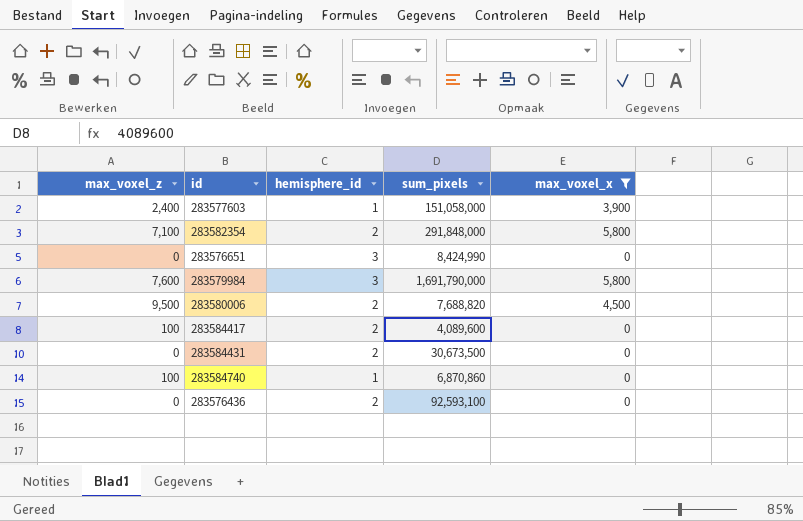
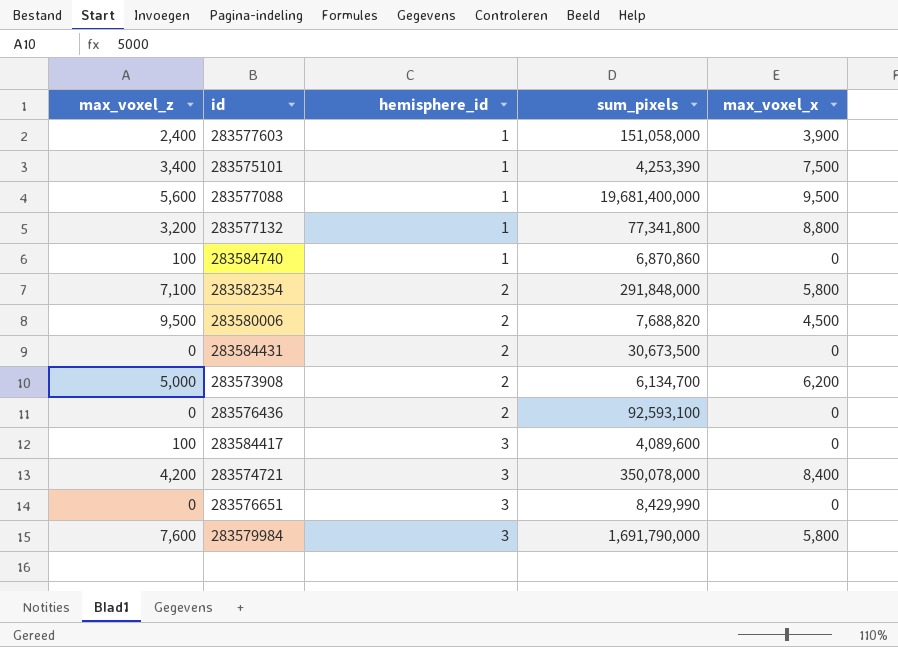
filter: max_voxel_x <= 5,800 -> none
row order: none -> hemisphere_id ascending
283584417 | hemisphere_id: 2 -> 3
283576651 | sum_pixels: 8,424,990 -> 8,429,990

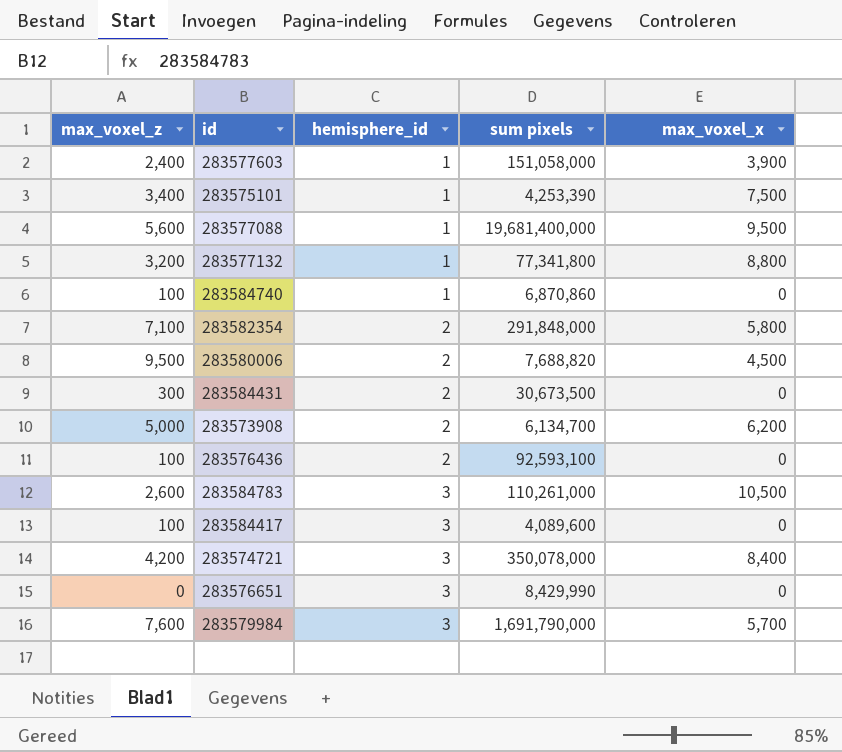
column name: sum_pixels -> sum pixels
283584431 | max_voxel_z: 0 -> 300
283576436 | max_voxel_z: 0 -> 100
row 283584783: none -> 2,600 | 3 | 110,261,000 | 10,500
283579984 | max_voxel_x: 5,800 -> 5,700

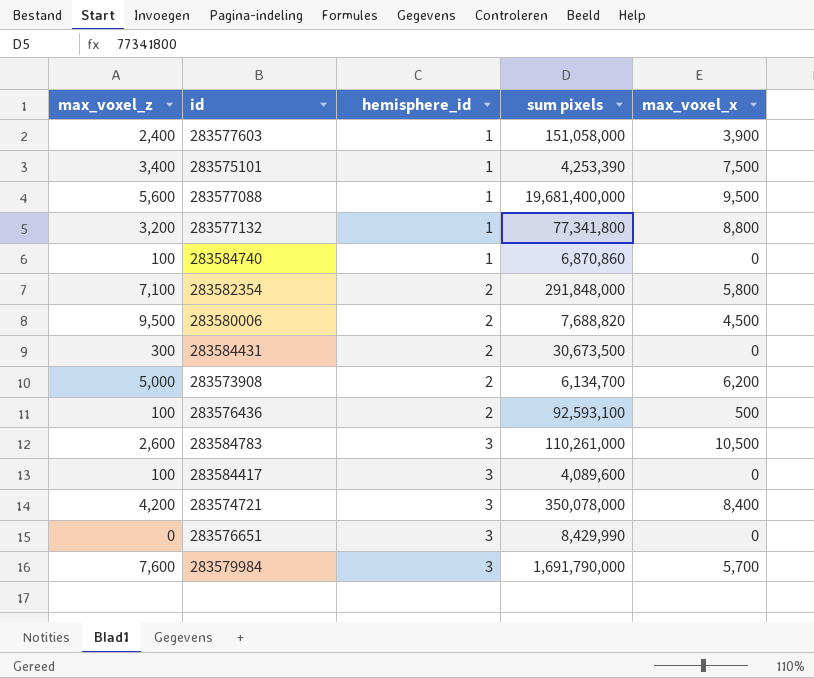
283576436 | max_voxel_x: 0 -> 500

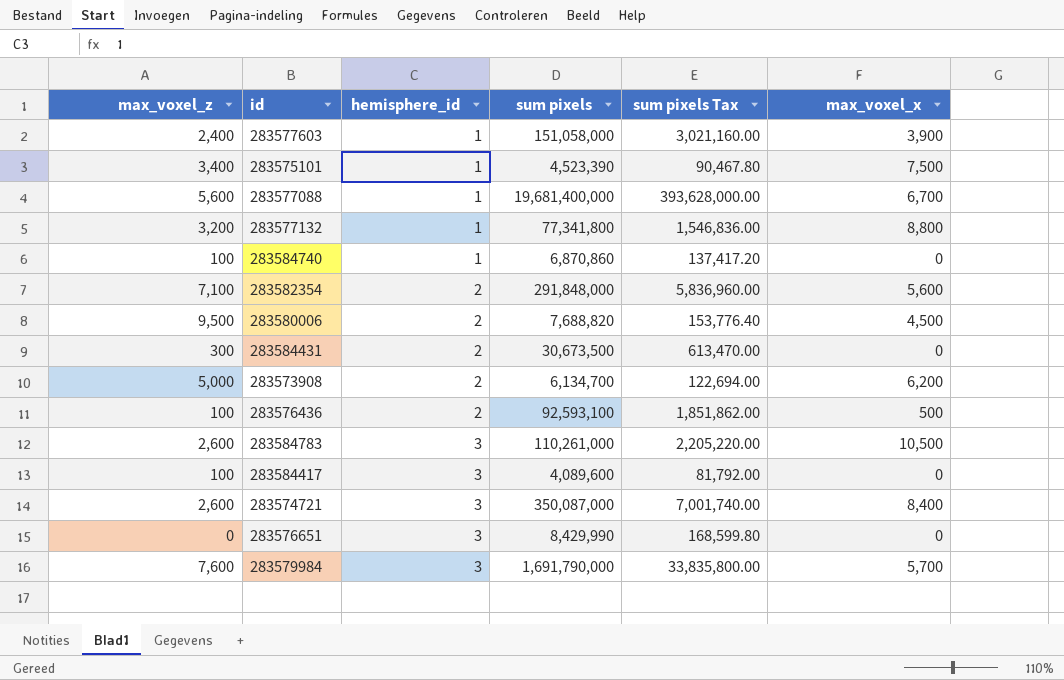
column sum pixels Tax | formula: none -> [sum pixels] * 0.02
283575101 | sum pixels: 4,253,390 -> 4,523,390
283577088 | max_voxel_x: 9,500 -> 6,700
283582354 | max_voxel_x: 5,800 -> 5,600
283574721 | max_voxel_z: 4,200 -> 2,600
283574721 | sum pixels: 350,078,000 -> 350,087,000

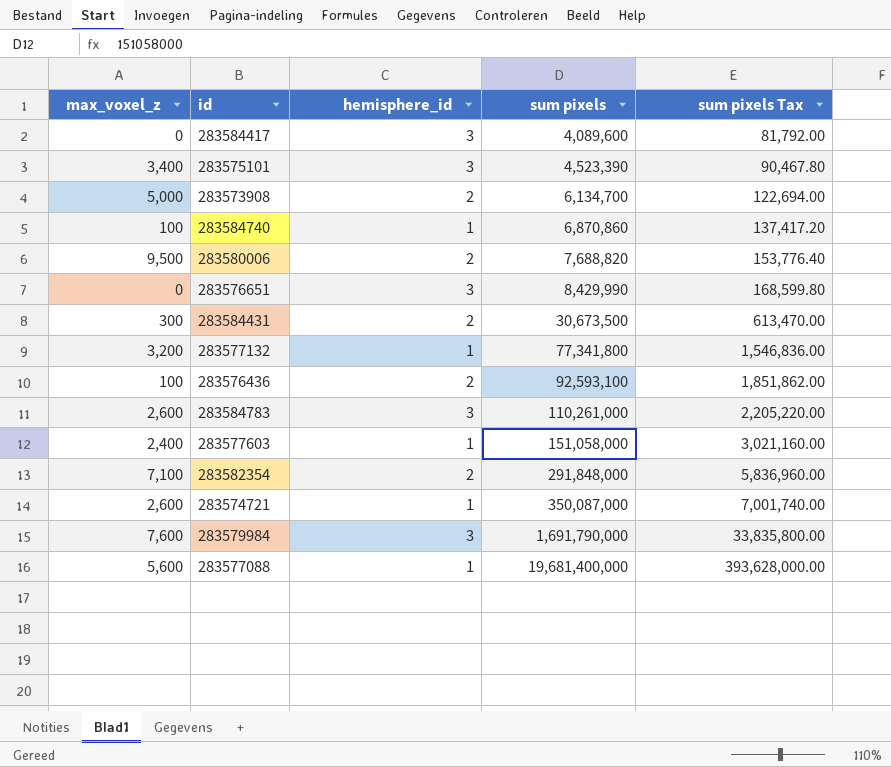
row order: hemisphere_id ascending -> sum pixels ascending
column max_voxel_x | position: 6 -> none
283584417 | max_voxel_z: 100 -> 0
283575101 | hemisphere_id: 1 -> 3
283574721 | hemisphere_id: 3 -> 1

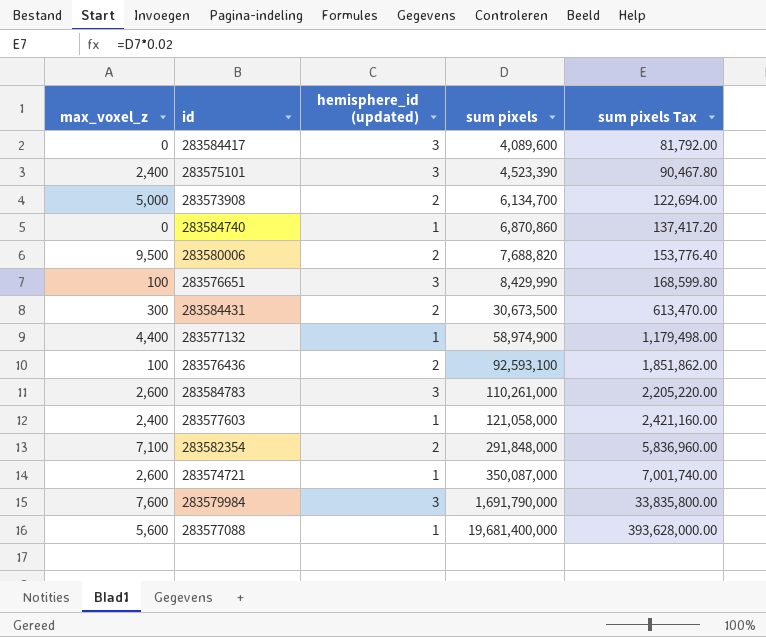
column name: hemisphere_id -> hemisphere_id (updated)
283575101 | max_voxel_z: 3,400 -> 2,400
283584740 | max_voxel_z: 100 -> 0
283576651 | max_voxel_z: 0 -> 100
283577132 | max_voxel_z: 3,200 -> 4,400
283577132 | sum pixels: 77,341,800 -> 58,974,900
283577132 | sum pixels Tax: 1,546,836.00 -> 1,179,498.00
283577603 | sum pixels: 151,058,000 -> 121,058,000
283577603 | sum pixels Tax: 3,021,160.00 -> 2,421,160.00

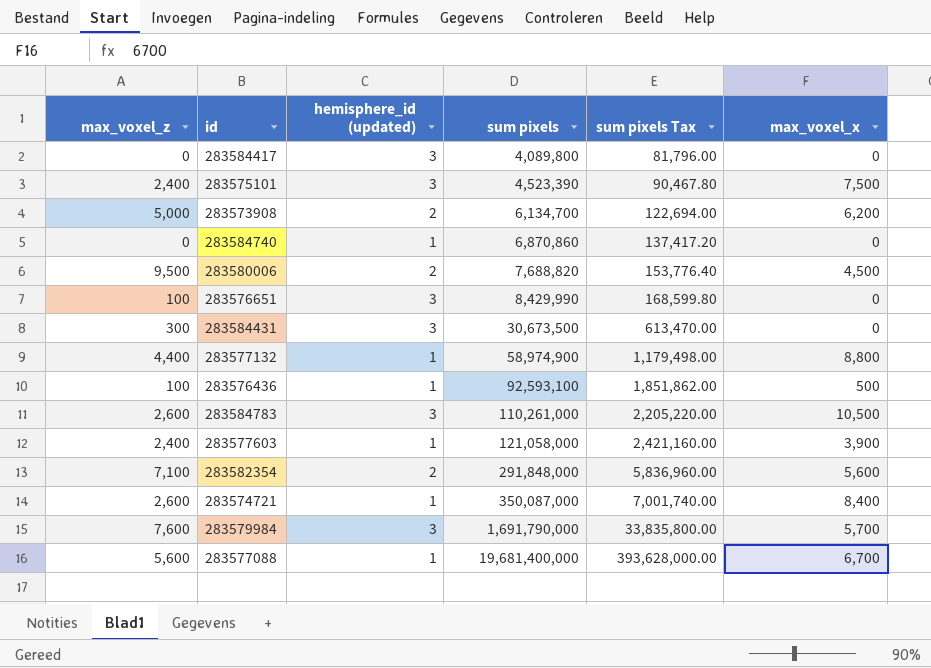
column max_voxel_x | position: none -> 6
283584417 | sum pixels: 4,089,600 -> 4,089,800
283584417 | sum pixels Tax: 81,792.00 -> 81,796.00
283584431 | hemisphere_id (updated): 2 -> 3
283576436 | hemisphere_id (updated): 2 -> 1

